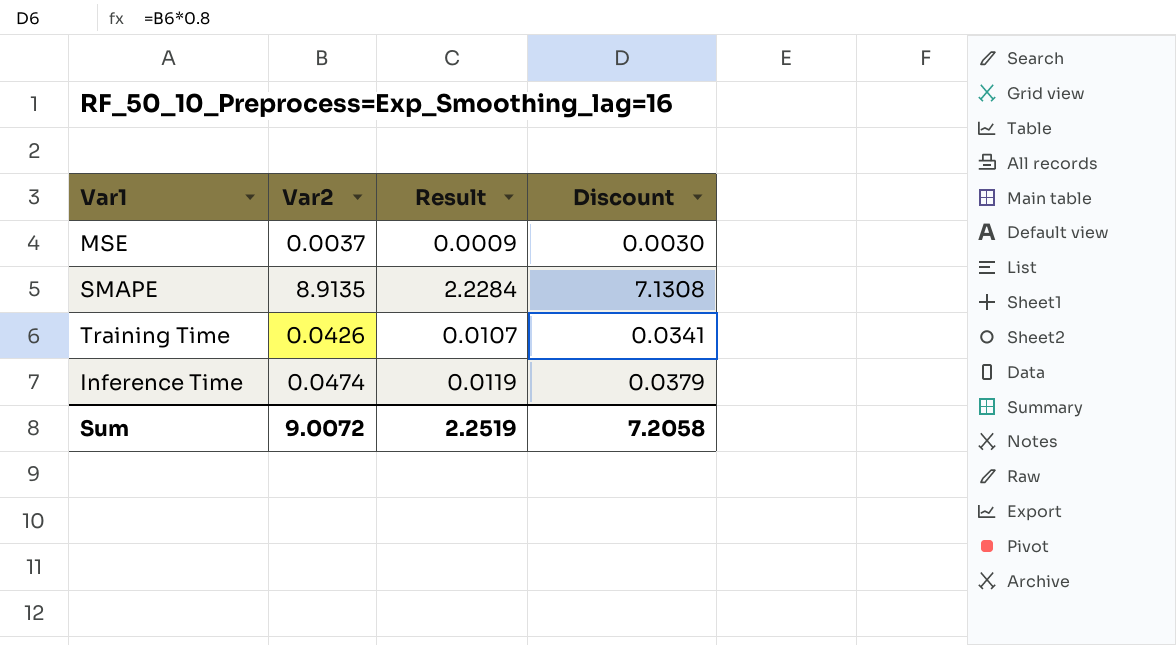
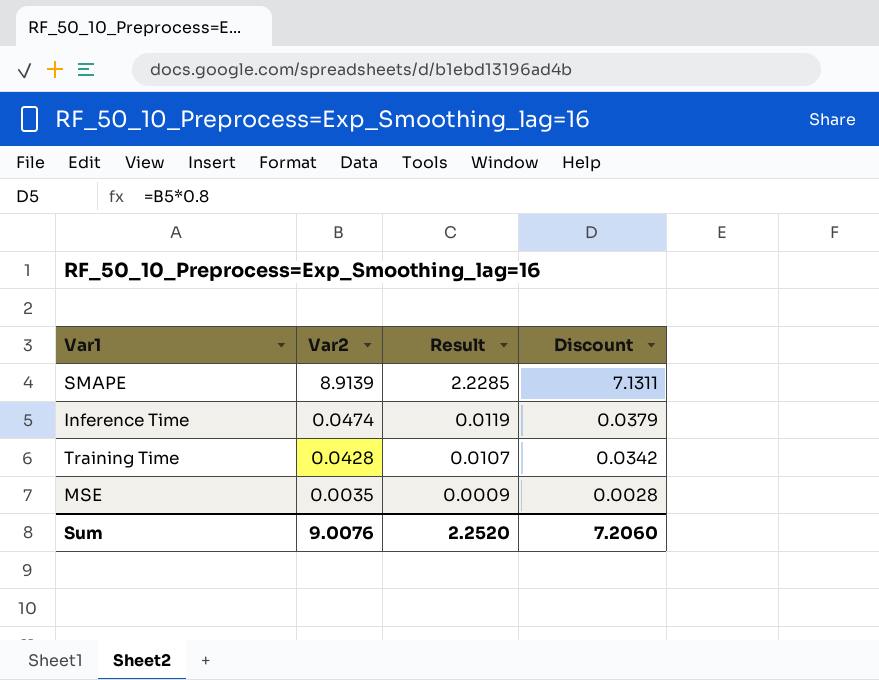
row order: none -> Var2 descending
SMAPE | Var2: 8.9135 -> 8.9139
SMAPE | Result: 2.2284 -> 2.2285
SMAPE | Discount: 7.1308 -> 7.1311
Training Time | Var2: 0.0426 -> 0.0428
Training Time | Discount: 0.0341 -> 0.0342
MSE | Var2: 0.0037 -> 0.0035
MSE | Discount: 0.0030 -> 0.0028
Sum | Var2: 9.0072 -> 9.0076
Sum | Result: 2.2519 -> 2.2520
Sum | Discount: 7.2058 -> 7.2060

